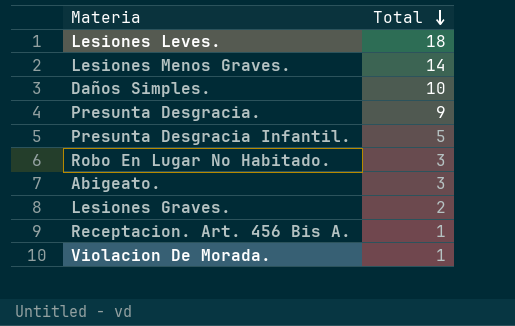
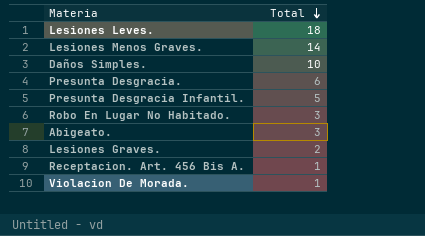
Presunta Desgracia. | Total: 9 -> 6

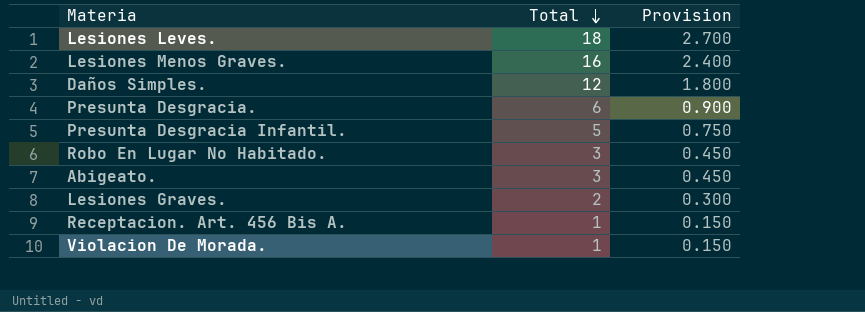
column Provision | formula: none -> [Total] * 0.15
Lesiones Menos Graves. | Total: 14 -> 16
Daños Simples. | Total: 10 -> 12

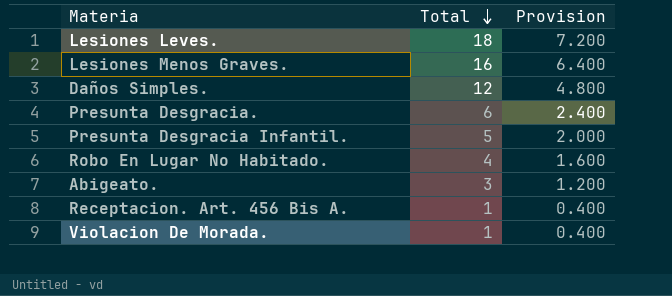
column Provision | formula: [Total] * 0.15 -> [Total] * 0.4
row Lesiones Graves.: 2 | 0.300 -> none
Robo En Lugar No Habitado. | Total: 3 -> 4

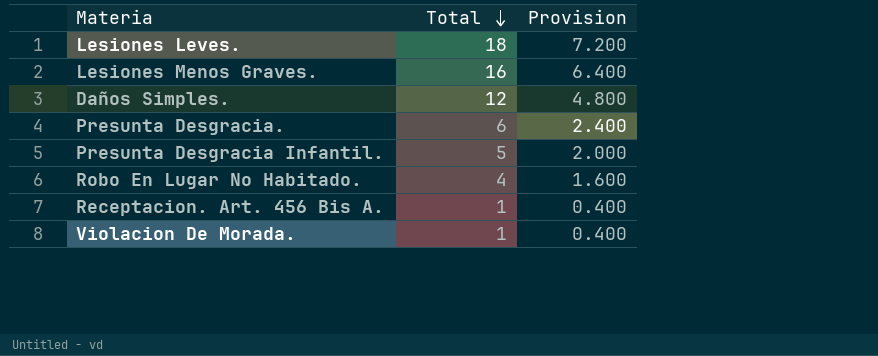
row Abigeato.: 3 | 1.200 -> none

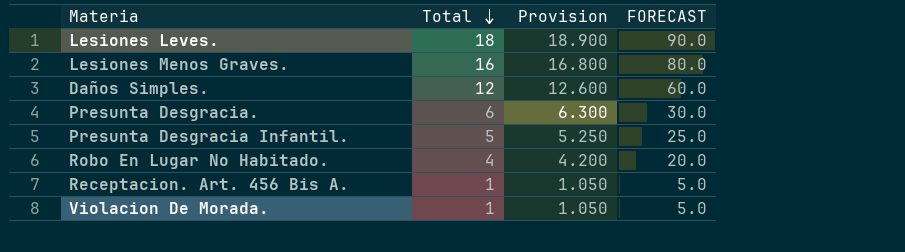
column Provision | formula: [Total] * 0.4 -> [Total] * 1.05
column FORECAST | formula: none -> [Total] * 5

